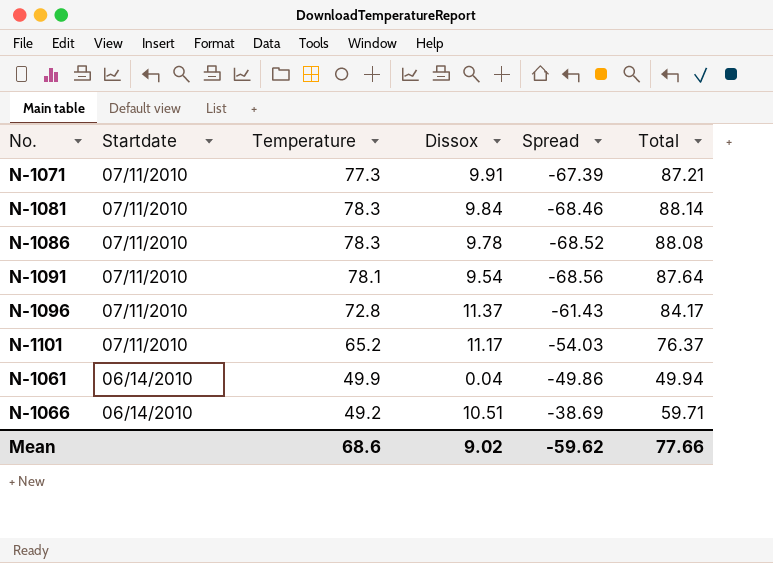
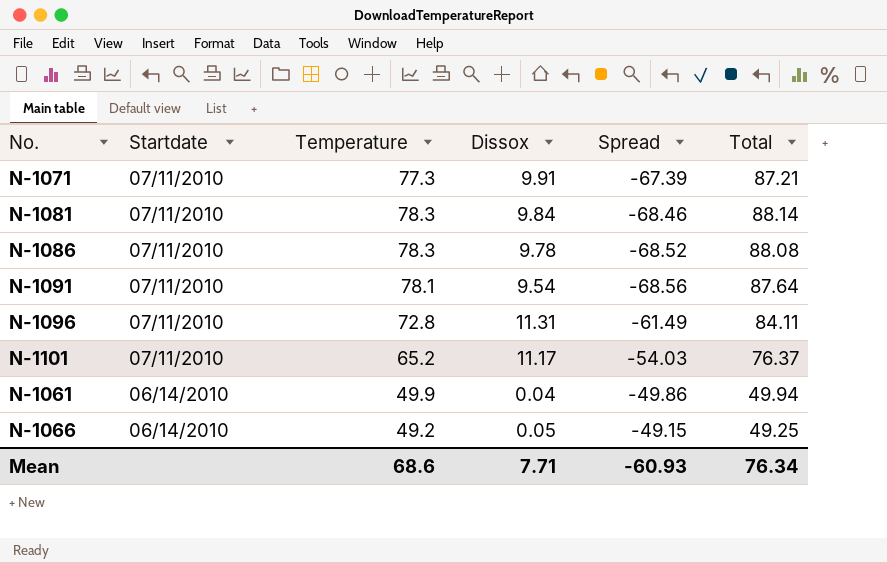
N-1096 | Dissox: 11.37 -> 11.31
N-1096 | Spread: -61.43 -> -61.49
N-1096 | Total: 84.17 -> 84.11
N-1066 | Dissox: 10.51 -> 0.05
N-1066 | Spread: -38.69 -> -49.15
N-1066 | Total: 59.71 -> 49.25
Mean | Dissox: 9.02 -> 7.71
Mean | Spread: -59.62 -> -60.93
Mean | Total: 77.66 -> 76.34

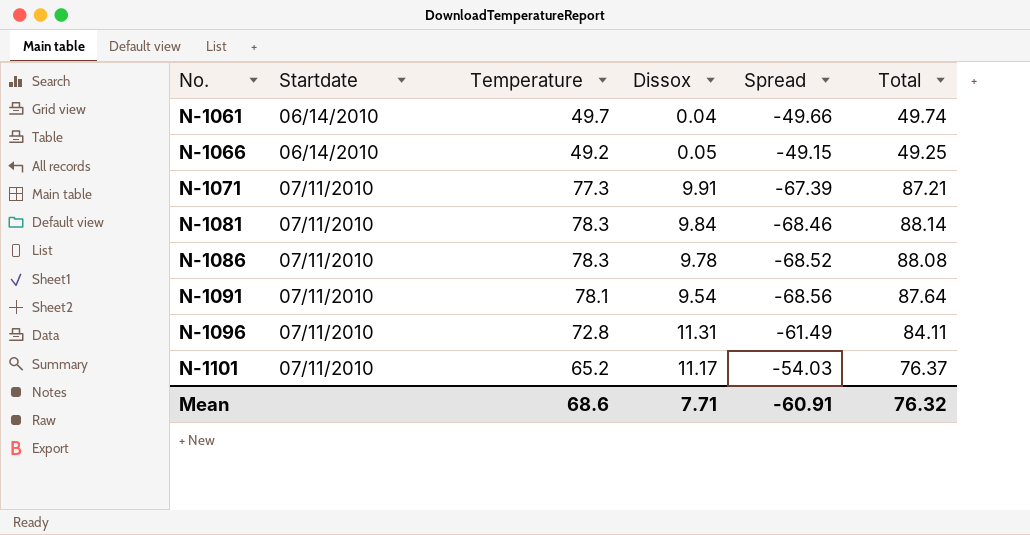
row order: Startdate descending -> No. ascending
N-1061 | Temperature: 49.9 -> 49.7
N-1061 | Spread: -49.86 -> -49.66
N-1061 | Total: 49.94 -> 49.74
Mean | Spread: -60.93 -> -60.91
Mean | Total: 76.34 -> 76.32

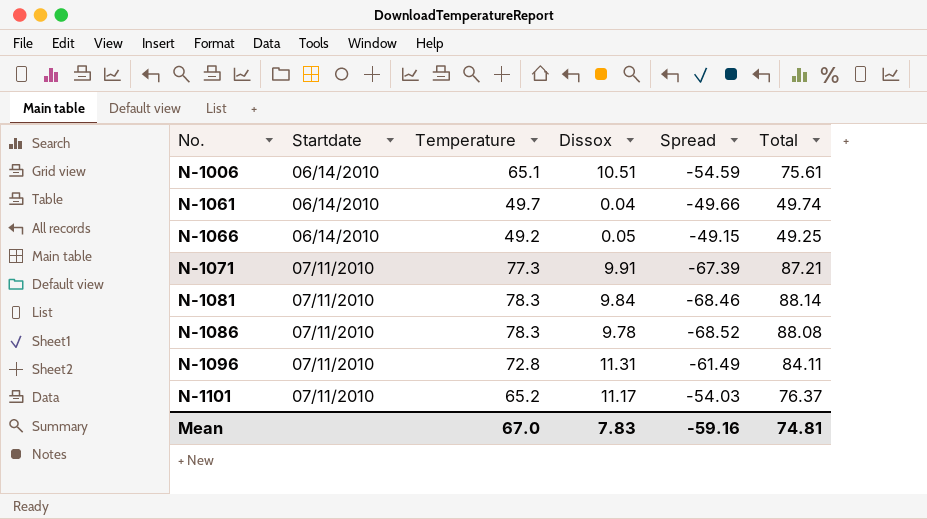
row N-1091: 07/11/2010 | 78.1 | 9.54 | -68.56 | 87.64 -> none
row N-1006: none -> 06/14/2010 | 65.1 | 10.51 | -54.59 | 75.61
Mean | Temperature: 68.6 -> 67.0
Mean | Dissox: 7.71 -> 7.83
Mean | Spread: -60.91 -> -59.16
Mean | Total: 76.32 -> 74.81

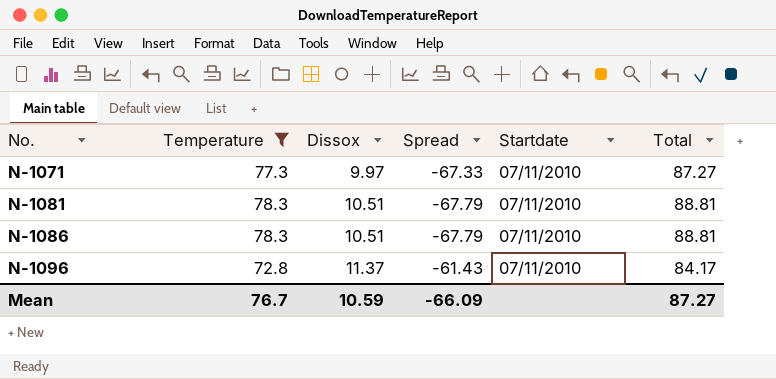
filter: none -> Temperature >= 72.8
column Startdate | position: 2 -> 5
N-1071 | Dissox: 9.91 -> 9.97
N-1071 | Spread: -67.39 -> -67.33
N-1071 | Total: 87.21 -> 87.27
N-1081 | Dissox: 9.84 -> 10.51
N-1081 | Spread: -68.46 -> -67.79
N-1081 | Total: 88.14 -> 88.81
N-1086 | Dissox: 9.78 -> 10.51
N-1086 | Spread: -68.52 -> -67.79
N-1086 | Total: 88.08 -> 88.81
N-1096 | Dissox: 11.31 -> 11.37
N-1096 | Spread: -61.49 -> -61.43
N-1096 | Total: 84.11 -> 84.17
Mean | Temperature: 67.0 -> 76.7
Mean | Dissox: 7.83 -> 10.59
Mean | Spread: -59.16 -> -66.09
Mean | Total: 74.81 -> 87.27

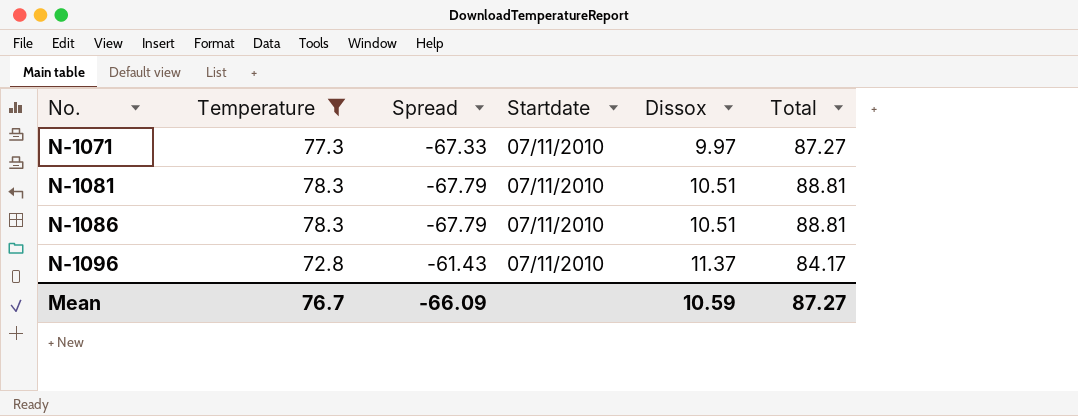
column Dissox | position: 3 -> 5

